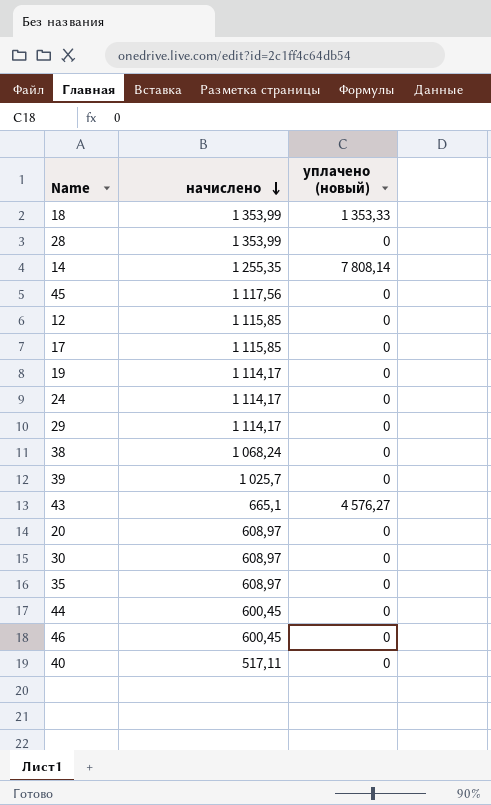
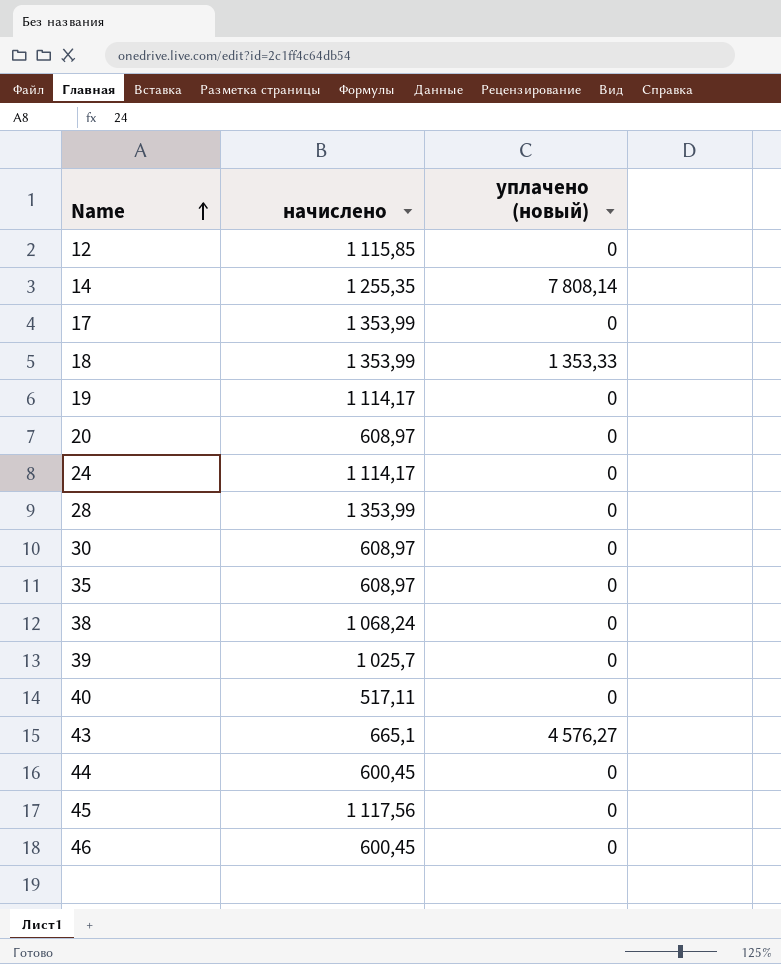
row order: начислено descending -> Name ascending
row 29: 1 114,17 | 0 -> none
17 | начислено: 1 115,85 -> 1 353,99

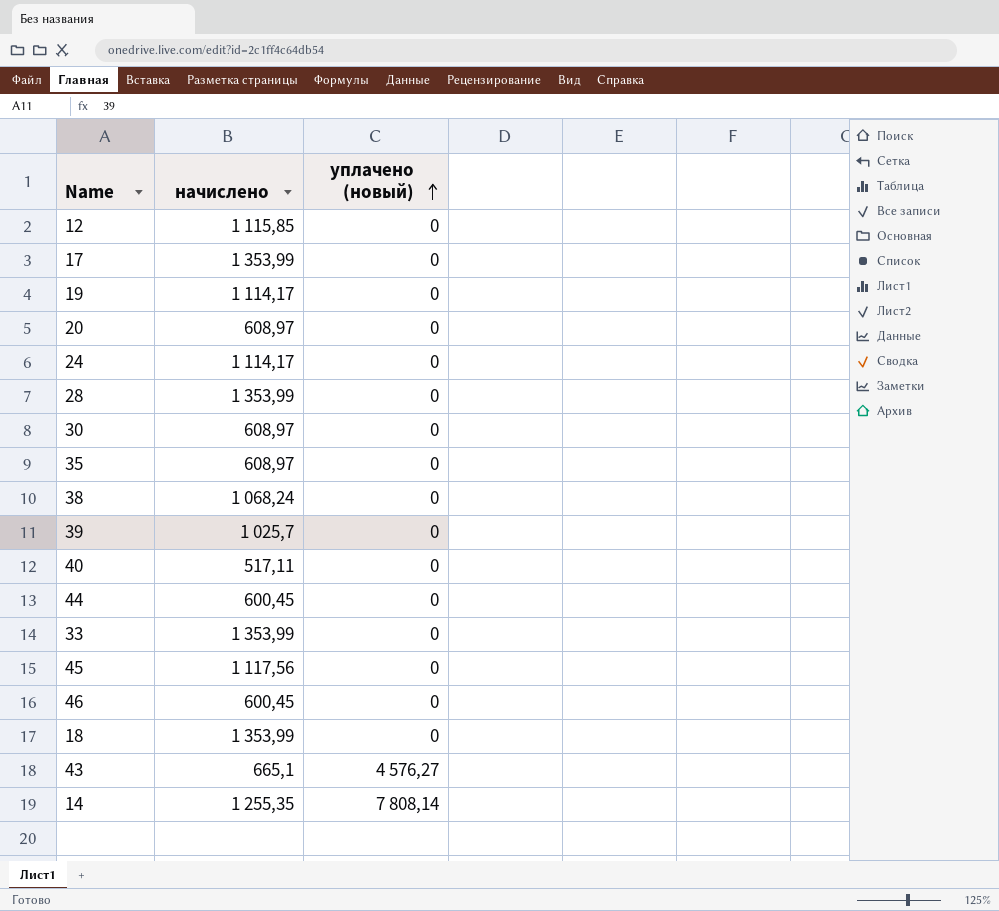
row order: Name ascending -> уплачено (новый) ascending
row 33: none -> 1 353,99 | 0
18 | уплачено (новый): 1 353,33 -> 0

